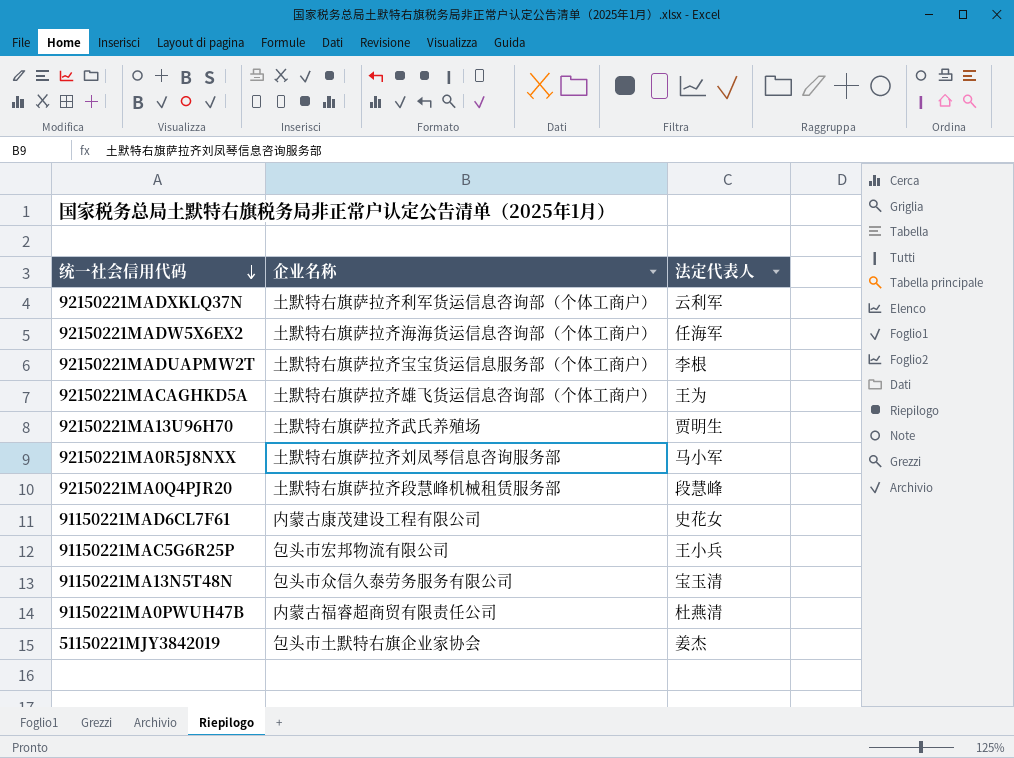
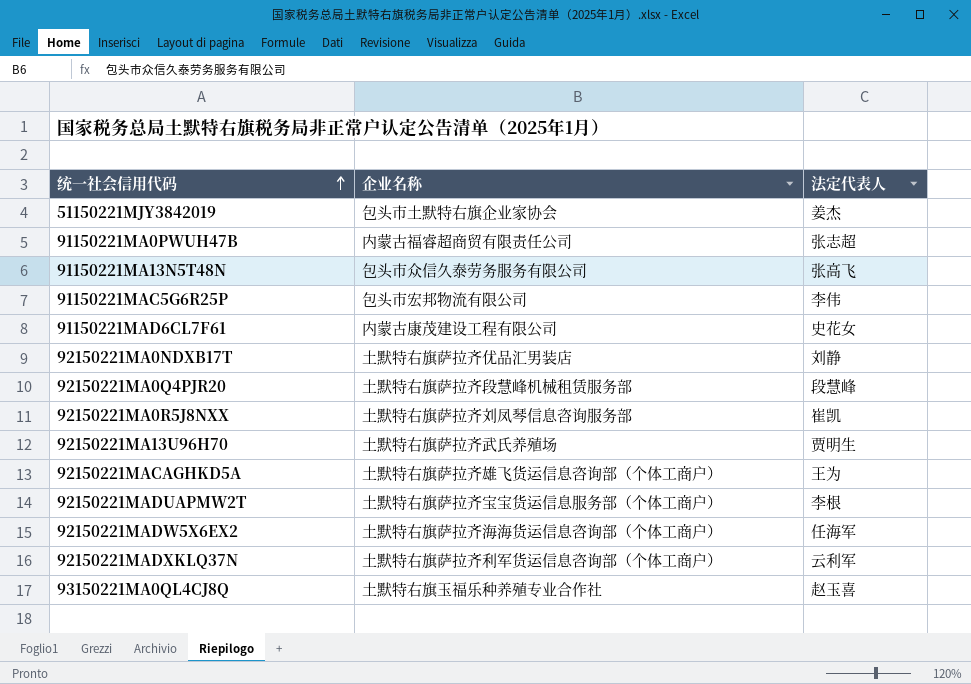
row order: 统一社会信用代码 descending -> 统一社会信用代码 ascending
91150221MA0PWUH47B | 法定代表人: 杜燕清 -> 张志超
91150221MA13N5T48N | 法定代表人: 宝玉清 -> 张高飞
91150221MAC5G6R25P | 法定代表人: 王小兵 -> 李伟
row 92150221MA0NDXB17T: none -> 土默特右旗萨拉齐优品汇男装店 | 刘静
92150221MA0R5J8NXX | 法定代表人: 马小军 -> 崔凯
row 93150221MA0QL4CJ8Q: none -> 土默特右旗玉福乐种养殖专业合作社 | 赵玉喜

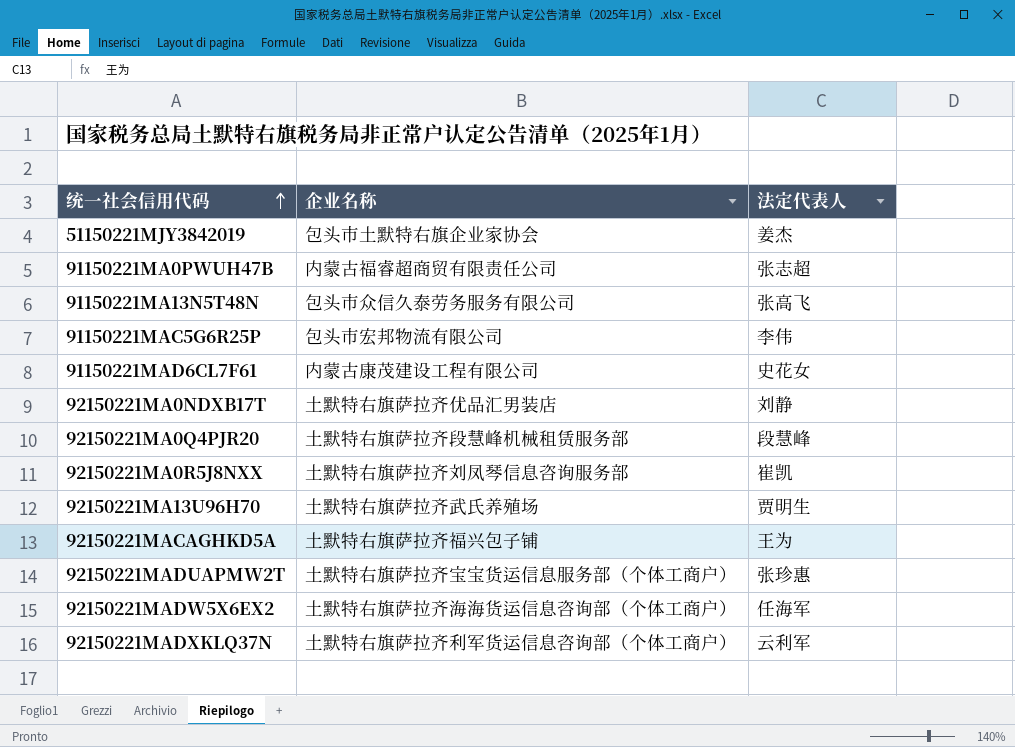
row 93150221MA0QL4CJ8Q: 土默特右旗玉福乐种养殖专业合作社 | 赵玉喜 -> none
92150221MACAGHKD5A | 企业名称: 土默特右旗萨拉齐雄飞货运信息咨询部（个体工商户） -> 土默特右旗萨拉齐福兴包子铺
92150221MADUAPMW2T | 法定代表人: 李根 -> 张珍惠

